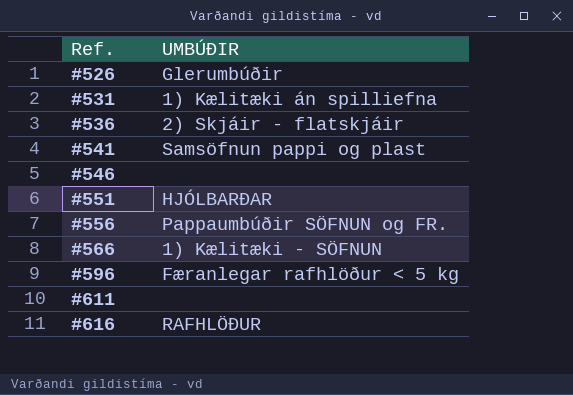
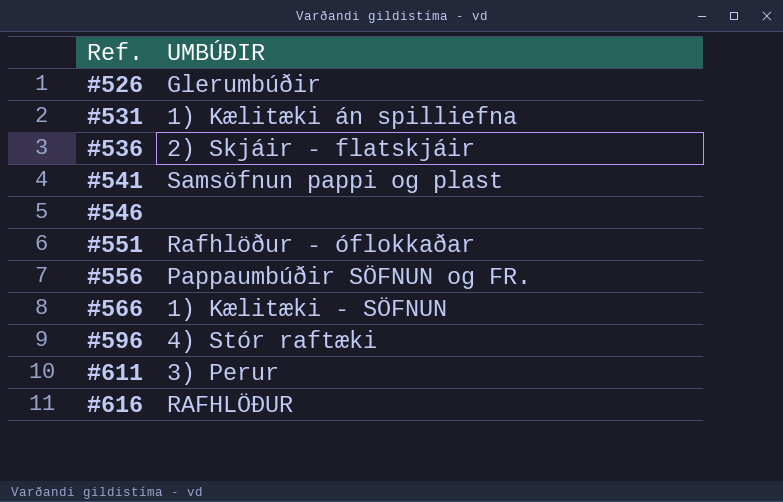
#551 | UMBÚÐIR: HJÓLBARÐAR -> Rafhlöður - óflokkaðar
#596 | UMBÚÐIR: Færanlegar rafhlöður < 5 kg -> 4) Stór raftæki
#611 | UMBÚÐIR: none -> 3) Perur

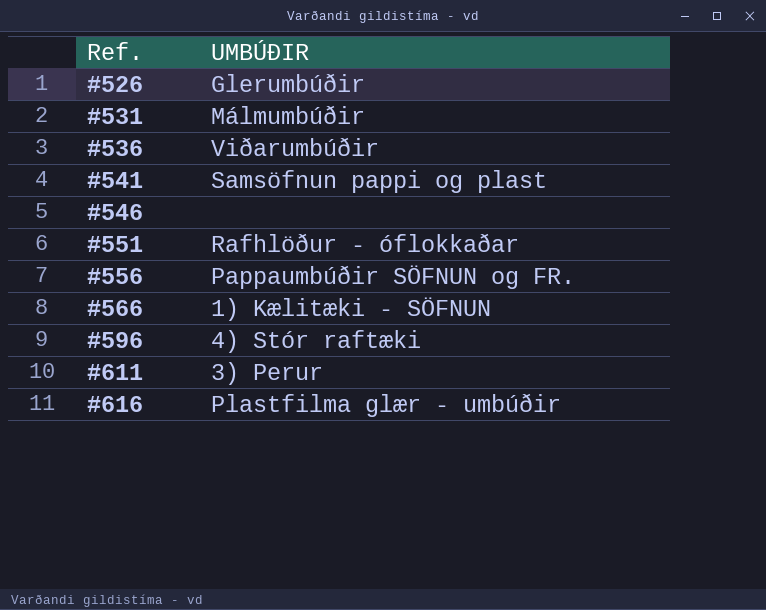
#531 | UMBÚÐIR: 1) Kælitæki án spilliefna -> Málmumbúðir
#536 | UMBÚÐIR: 2) Skjáir - flatskjáir -> Viðarumbúðir
#616 | UMBÚÐIR: RAFHLÖÐUR -> Plastfilma glær - umbúðir

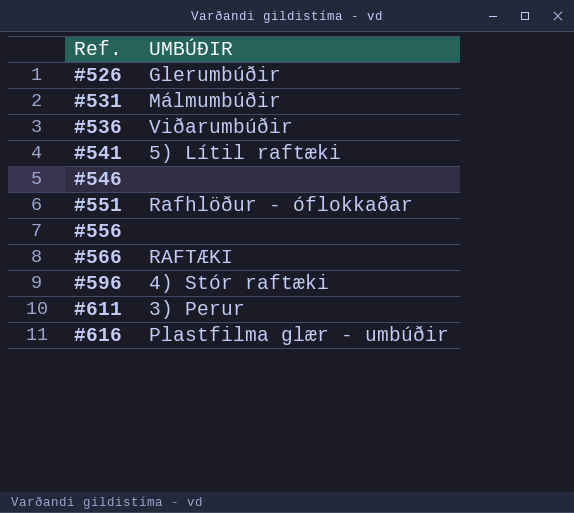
#541 | UMBÚÐIR: Samsöfnun pappi og plast -> 5) Lítil raftæki
#556 | UMBÚÐIR: Pappaumbúðir SÖFNUN og FR. -> none
#566 | UMBÚÐIR: 1) Kælitæki - SÖFNUN -> RAFTÆKI

